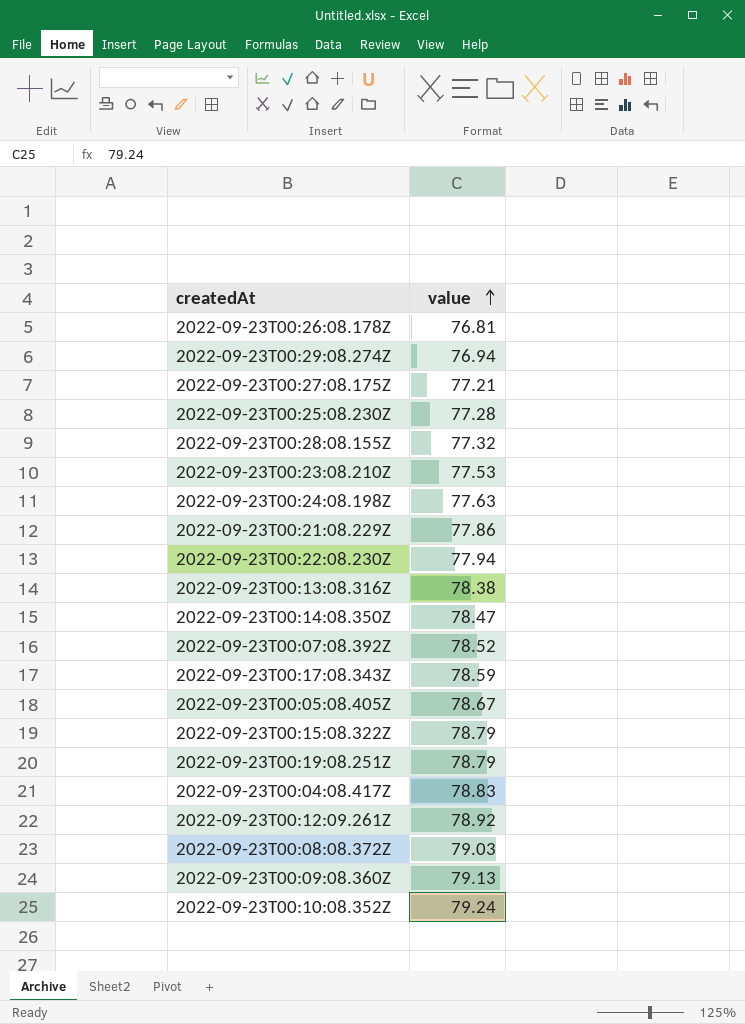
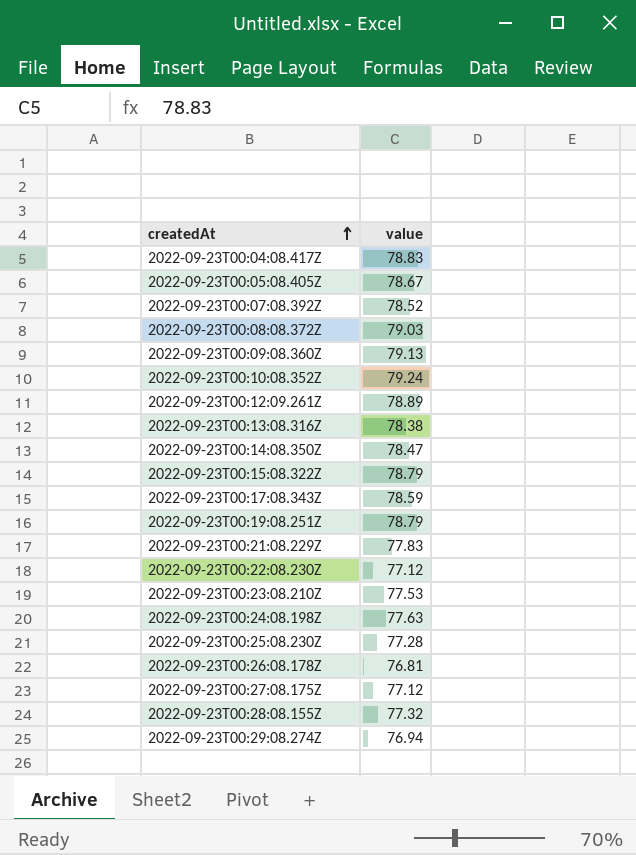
row order: value ascending -> createdAt ascending
2022-09-23T00:12:09.261Z | value: 78.92 -> 78.89
2022-09-23T00:21:08.229Z | value: 77.86 -> 77.83
2022-09-23T00:22:08.230Z | value: 77.94 -> 77.12
2022-09-23T00:27:08.175Z | value: 77.21 -> 77.12

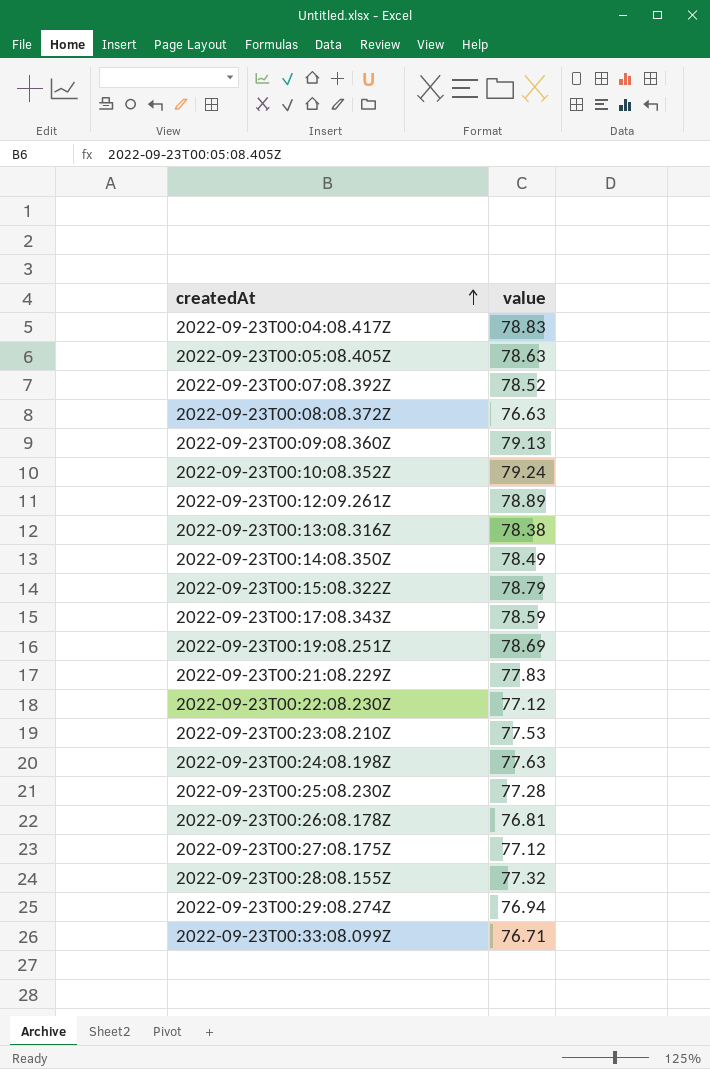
2022-09-23T00:05:08.405Z | value: 78.67 -> 78.63
2022-09-23T00:08:08.372Z | value: 79.03 -> 76.63
2022-09-23T00:14:08.350Z | value: 78.47 -> 78.49
2022-09-23T00:19:08.251Z | value: 78.79 -> 78.69
row 2022-09-23T00:33:08.099Z: none -> 76.71

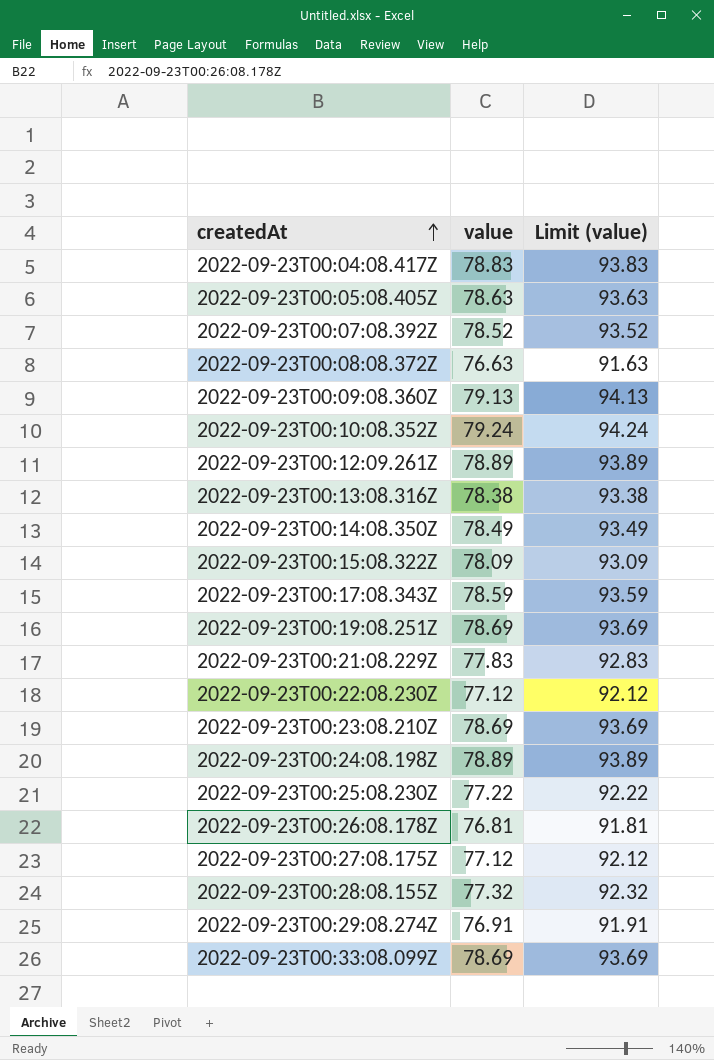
column Limit (value) | formula: none -> [value] + 15
2022-09-23T00:15:08.322Z | value: 78.79 -> 78.09
2022-09-23T00:23:08.210Z | value: 77.53 -> 78.69
2022-09-23T00:24:08.198Z | value: 77.63 -> 78.89
2022-09-23T00:25:08.230Z | value: 77.28 -> 77.22
2022-09-23T00:29:08.274Z | value: 76.94 -> 76.91
2022-09-23T00:33:08.099Z | value: 76.71 -> 78.69

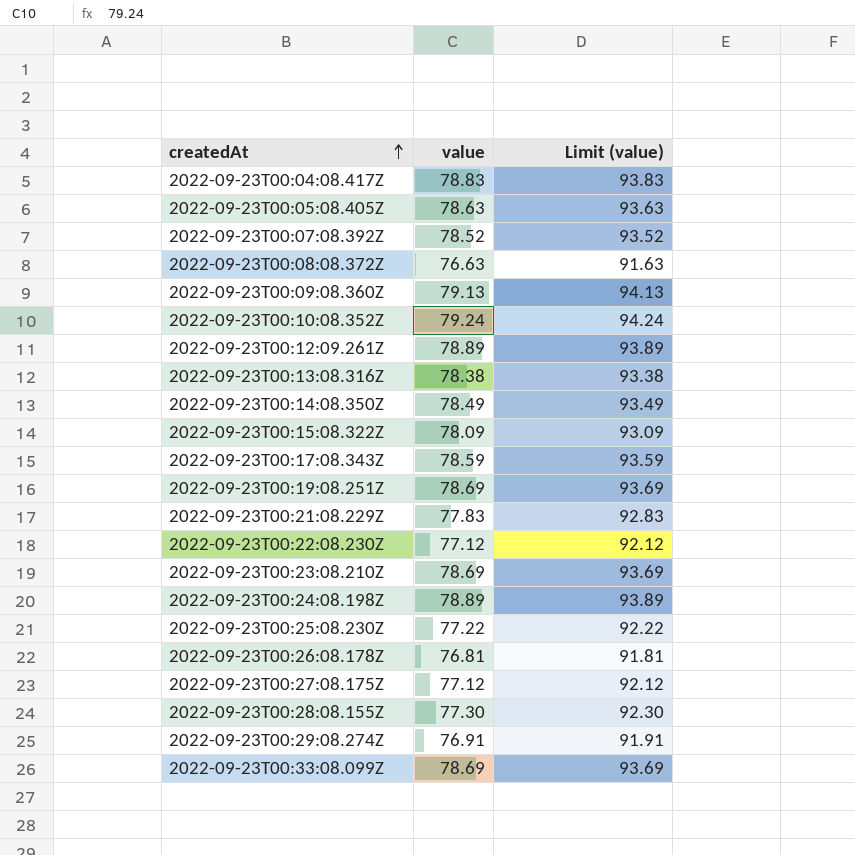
2022-09-23T00:28:08.155Z | value: 77.32 -> 77.30
2022-09-23T00:28:08.155Z | Limit (value): 92.32 -> 92.30

